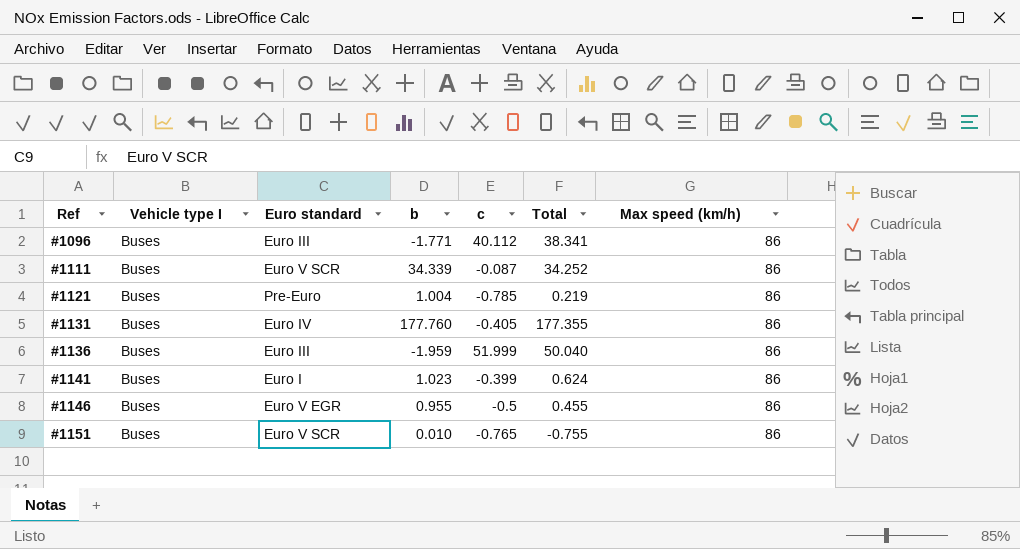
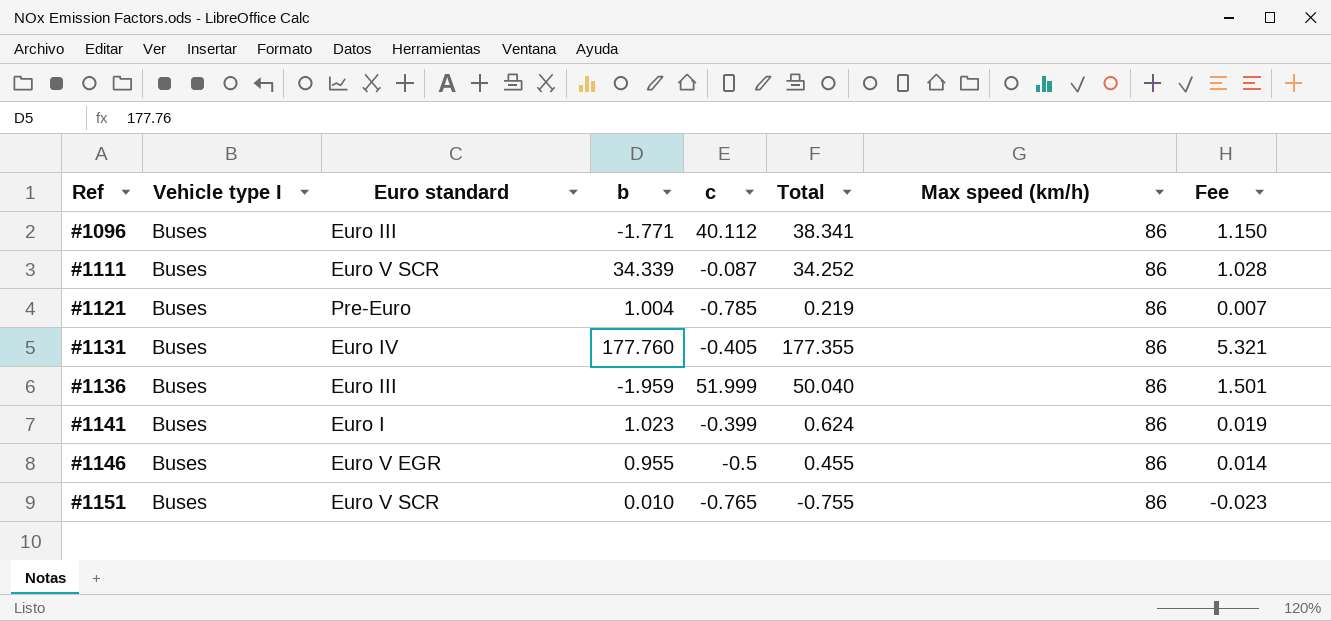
column Fee | formula: none -> [Total] * 0.03

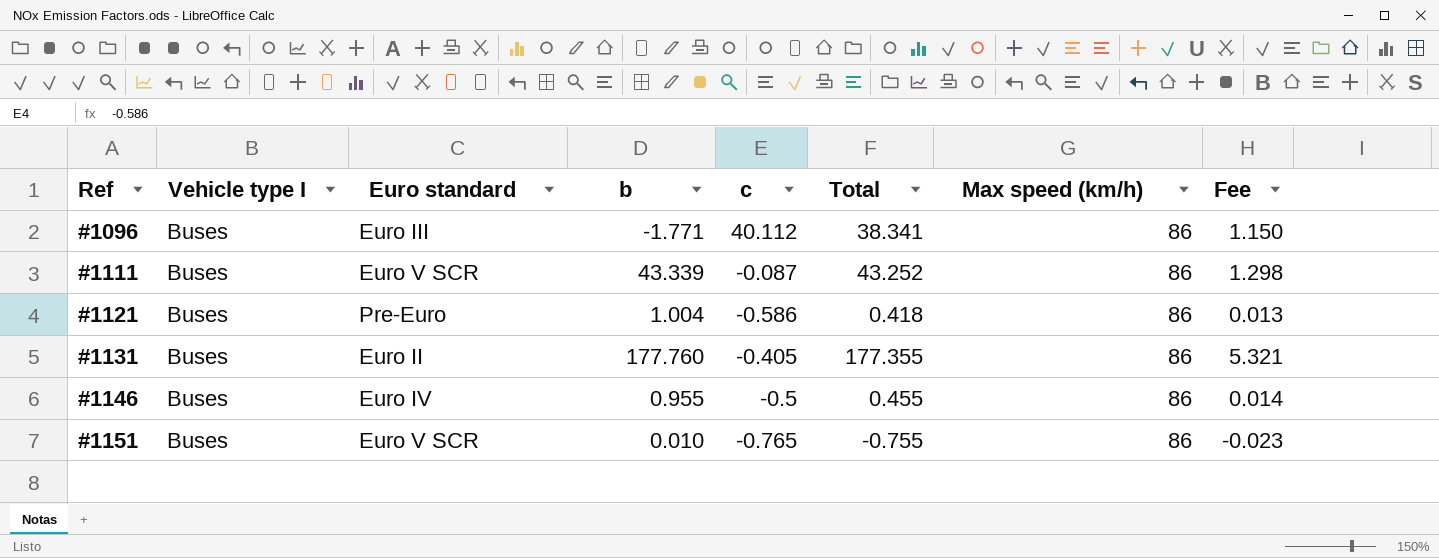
row #1136: Buses | Euro III | -1.959 | 51.999 | 50.040 | 86 | 1.501 -> none
row #1141: Buses | Euro I | 1.023 | -0.399 | 0.624 | 86 | 0.019 -> none
#1111 | b: 34.339 -> 43.339
#1111 | Total: 34.252 -> 43.252
#1111 | Fee: 1.028 -> 1.298
#1121 | c: -0.785 -> -0.586
#1121 | Total: 0.219 -> 0.418
#1121 | Fee: 0.007 -> 0.013
#1131 | Euro standard: Euro IV -> Euro II
#1146 | Euro standard: Euro V EGR -> Euro IV

